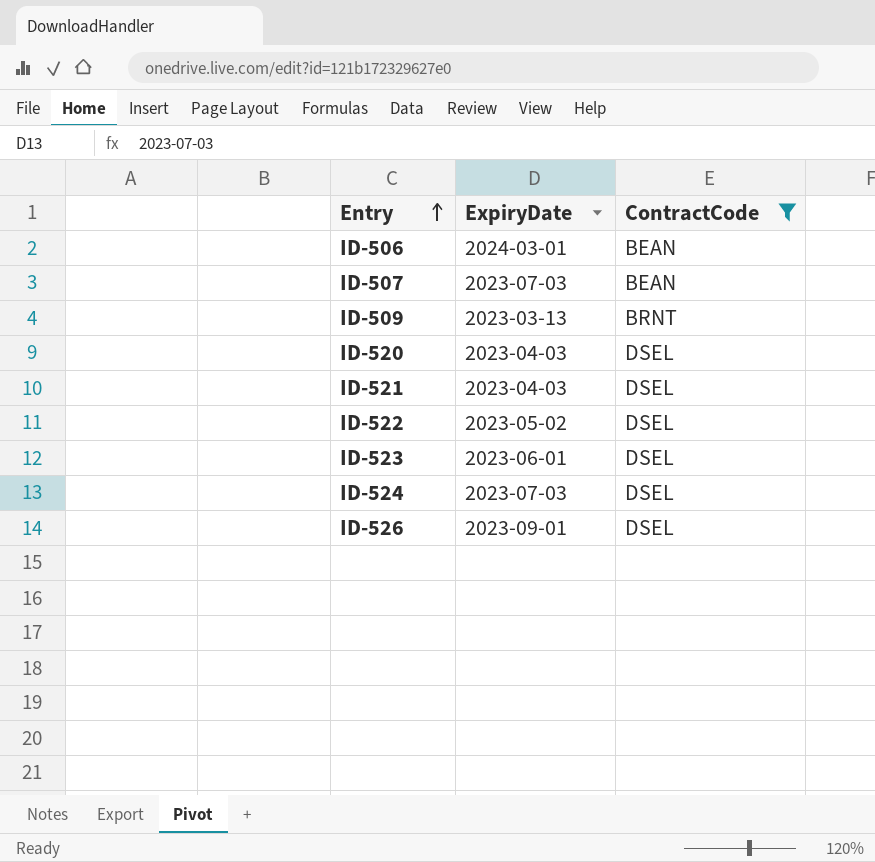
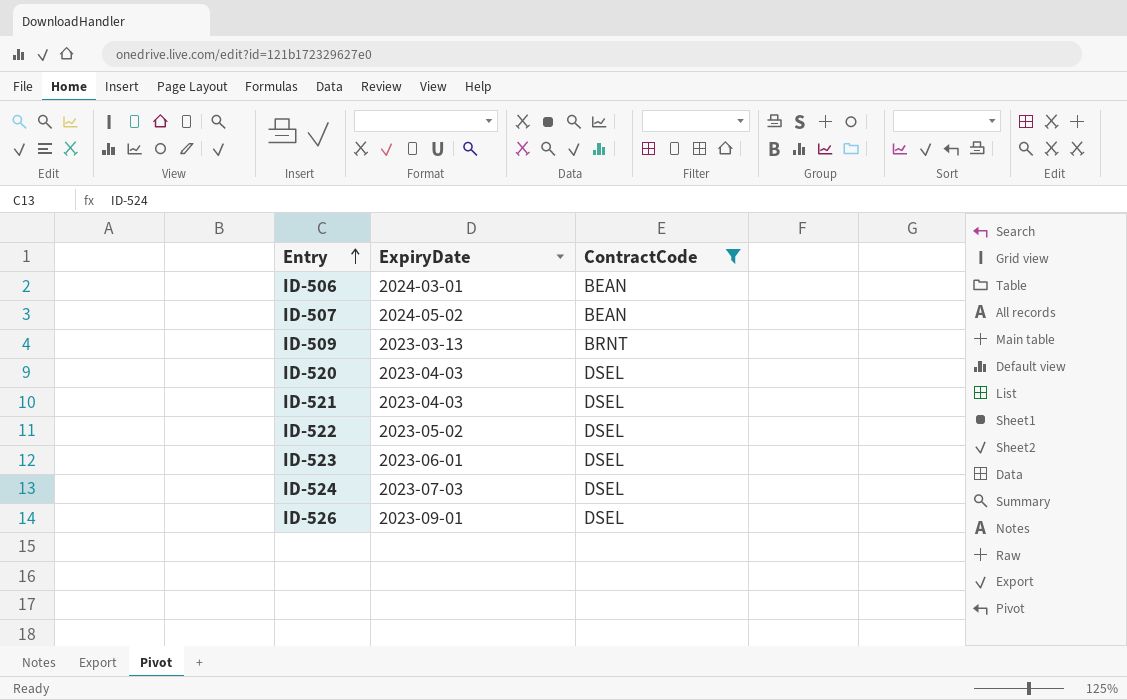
ID-507 | ExpiryDate: 2023-07-03 -> 2024-05-02

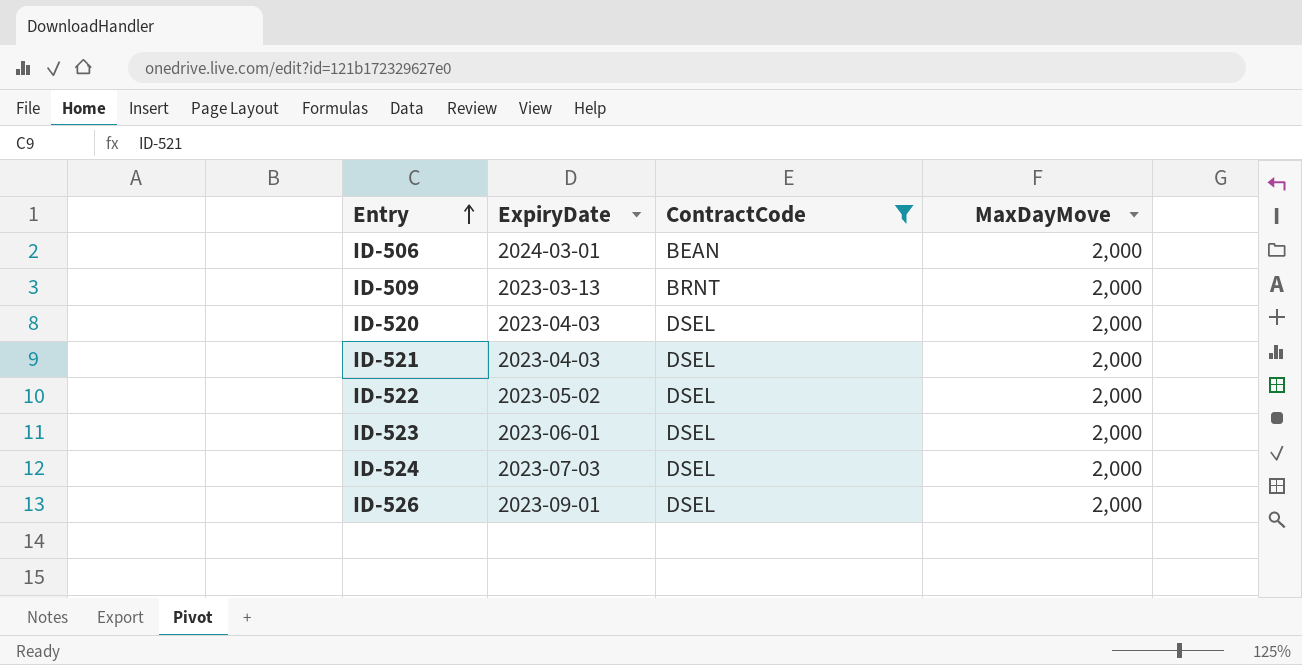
column MaxDayMove | position: none -> 4
row ID-507: 2024-05-02 | BEAN -> none

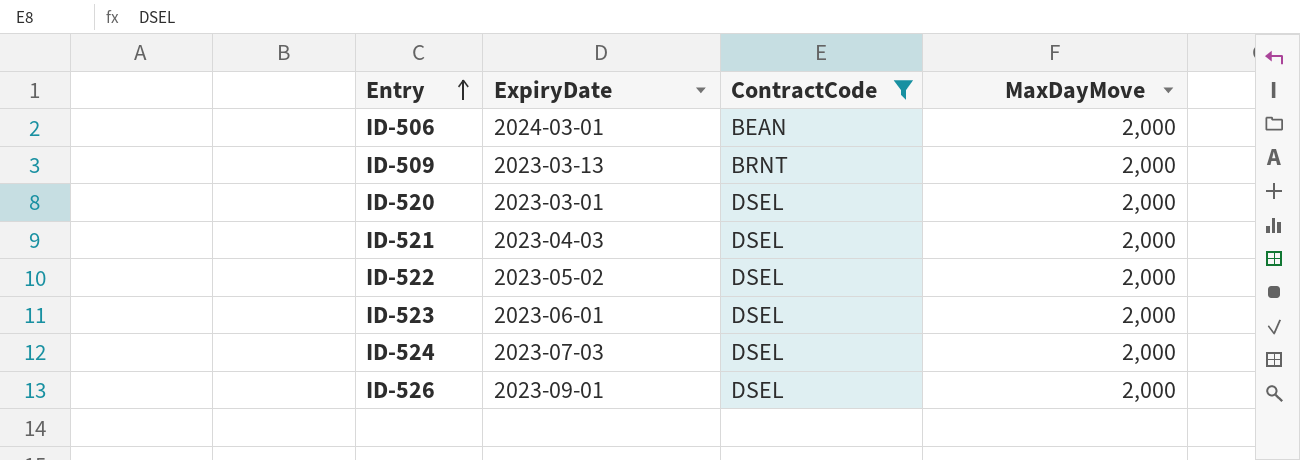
ID-520 | ExpiryDate: 2023-04-03 -> 2023-03-01

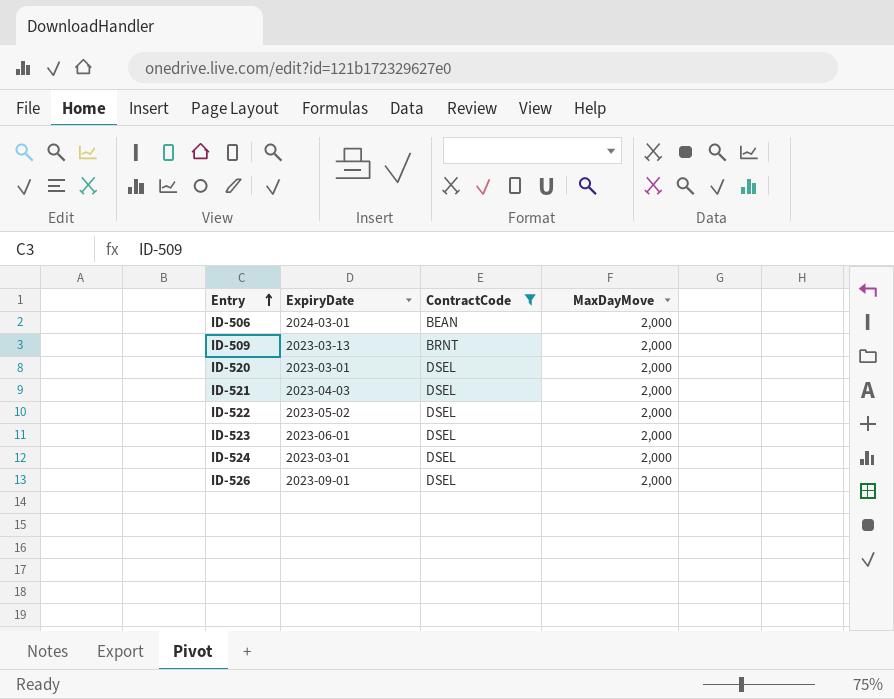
ID-524 | ExpiryDate: 2023-07-03 -> 2023-03-01

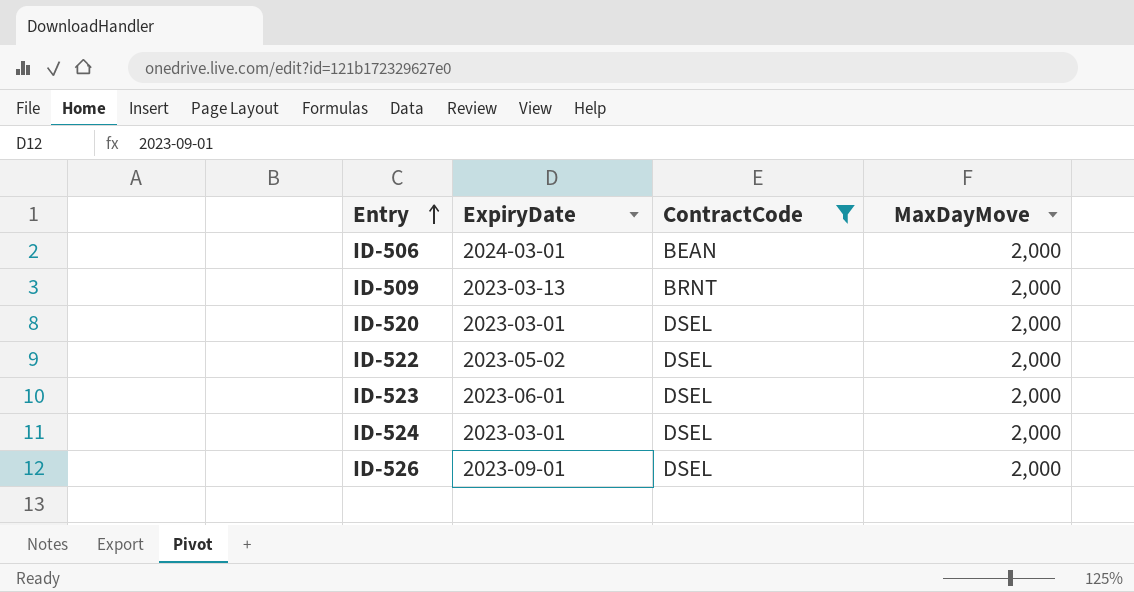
row ID-521: 2023-04-03 | DSEL | 2,000 -> none

